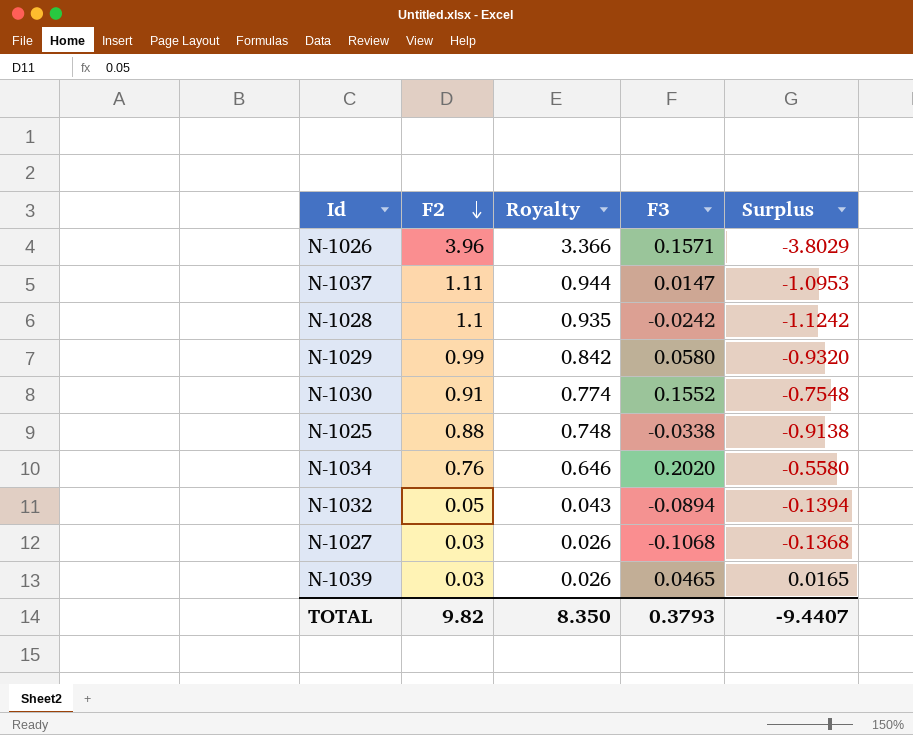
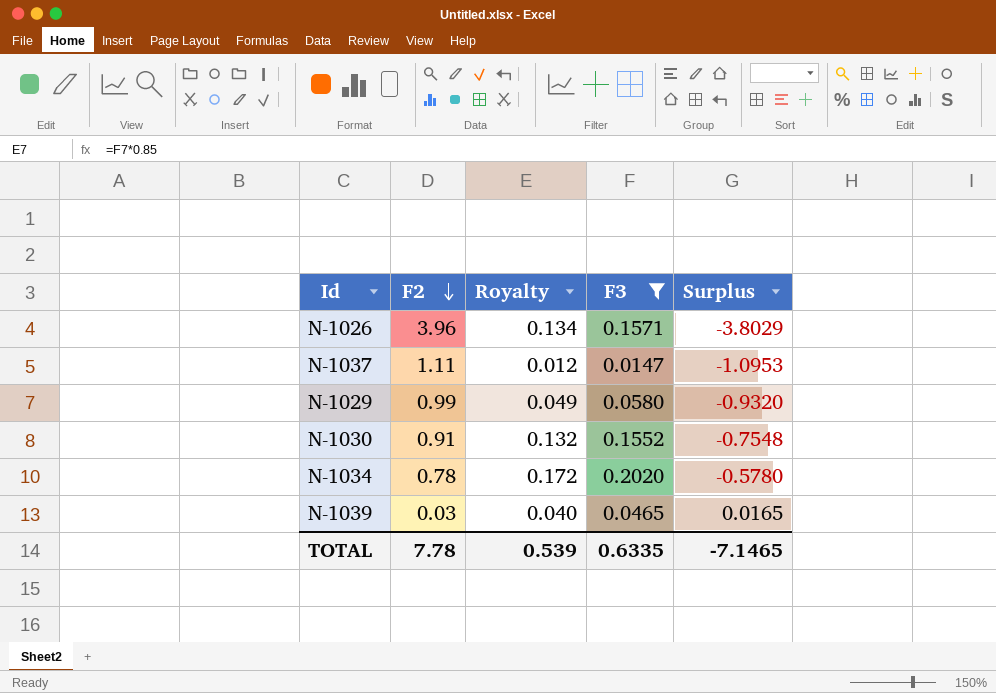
filter: none -> F3 >= 0.0147
column Royalty | formula: [F2] * 0.85 -> [F3] * 0.85
N-1034 | F2: 0.76 -> 0.78
N-1034 | Surplus: -0.5580 -> -0.5780
TOTAL | F2: 9.82 -> 7.78
TOTAL | Royalty: 8.350 -> 0.539
TOTAL | F3: 0.3793 -> 0.6335
TOTAL | Surplus: -9.4407 -> -7.1465

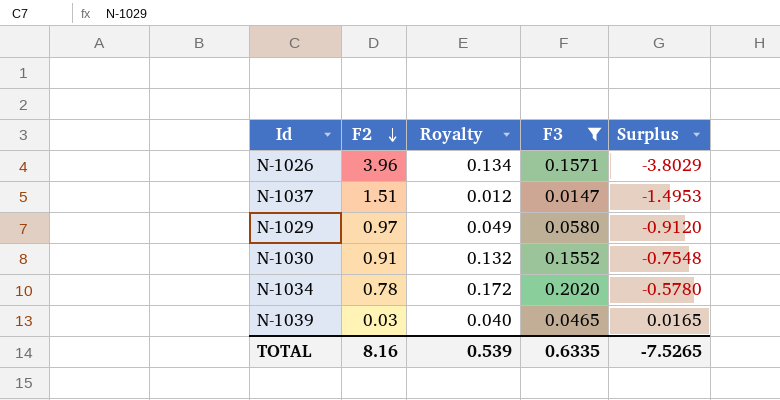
N-1037 | F2: 1.11 -> 1.51
N-1037 | Surplus: -1.0953 -> -1.4953
N-1029 | F2: 0.99 -> 0.97
N-1029 | Surplus: -0.9320 -> -0.9120
TOTAL | F2: 7.78 -> 8.16
TOTAL | Surplus: -7.1465 -> -7.5265

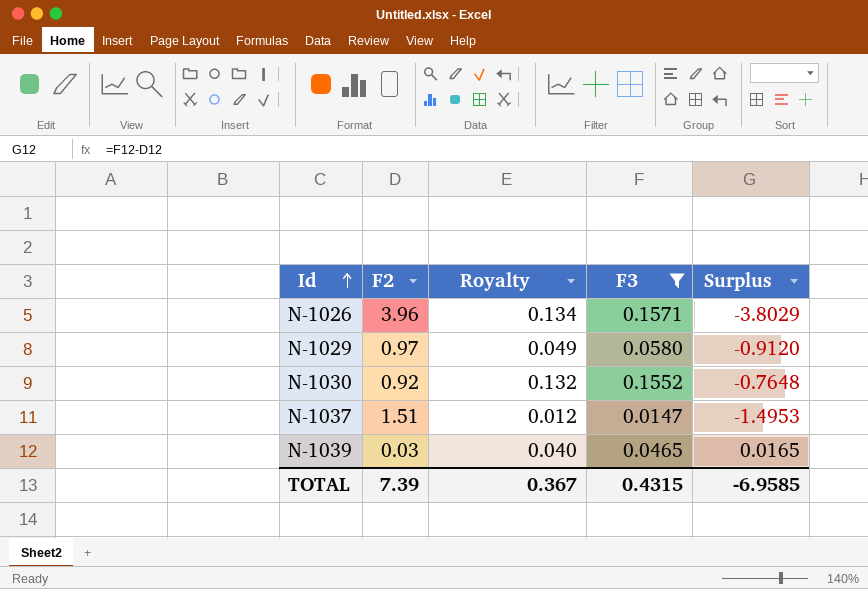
row order: F2 descending -> Id ascending
row N-1034: 0.78 | 0.172 | 0.2020 | -0.5780 -> none
N-1030 | F2: 0.91 -> 0.92
N-1030 | Surplus: -0.7548 -> -0.7648
TOTAL | F2: 8.16 -> 7.39
TOTAL | Royalty: 0.539 -> 0.367
TOTAL | F3: 0.6335 -> 0.4315
TOTAL | Surplus: -7.5265 -> -6.9585

